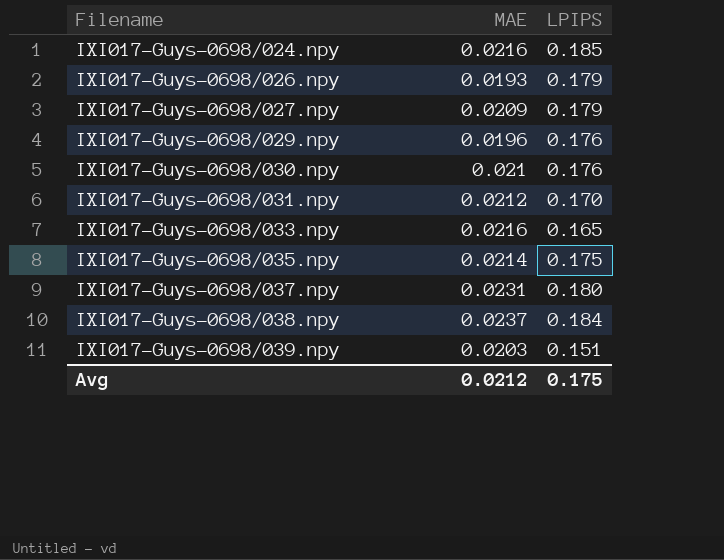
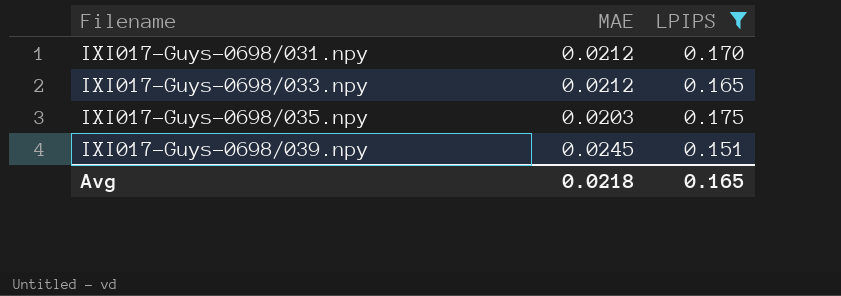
filter: none -> LPIPS <= 0.175
IXI017-Guys-0698/033.npy | MAE: 0.0216 -> 0.0212
IXI017-Guys-0698/035.npy | MAE: 0.0214 -> 0.0203
IXI017-Guys-0698/039.npy | MAE: 0.0203 -> 0.0245
Avg | MAE: 0.0212 -> 0.0218
Avg | LPIPS: 0.175 -> 0.165

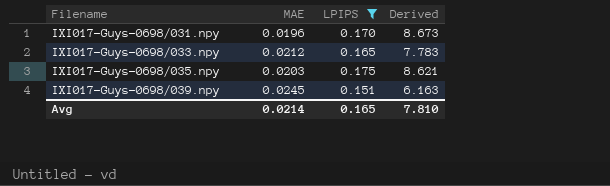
column Derived | formula: none -> [LPIPS] / [MAE]
IXI017-Guys-0698/031.npy | MAE: 0.0212 -> 0.0196
Avg | MAE: 0.0218 -> 0.0214

